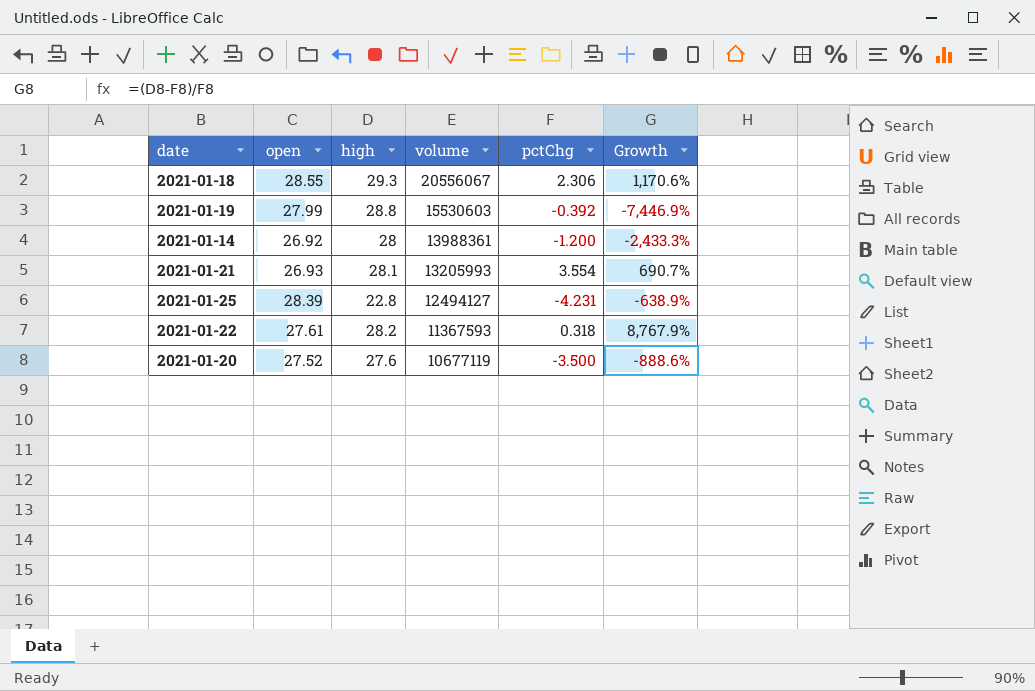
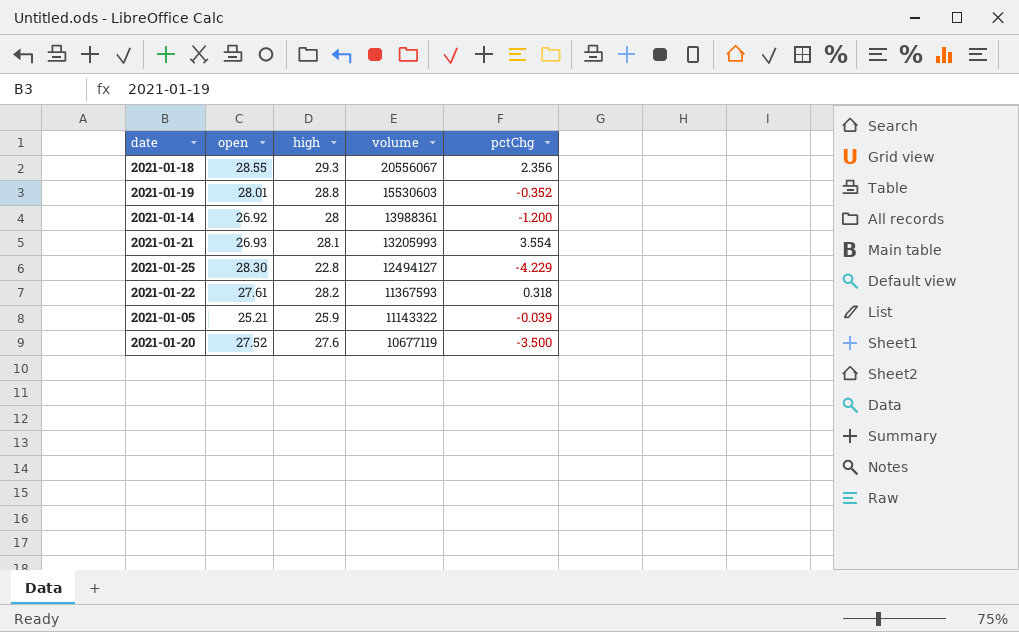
column Growth | formula: ([high] - [pctChg]) / [pctChg] -> none
2021-01-18 | pctChg: 2.306 -> 2.356
2021-01-19 | open: 27.99 -> 28.01
2021-01-19 | pctChg: -0.392 -> -0.352
2021-01-25 | open: 28.39 -> 28.30
2021-01-25 | pctChg: -4.231 -> -4.229
row 2021-01-05: none -> 25.21 | 25.9 | 11143322 | -0.039

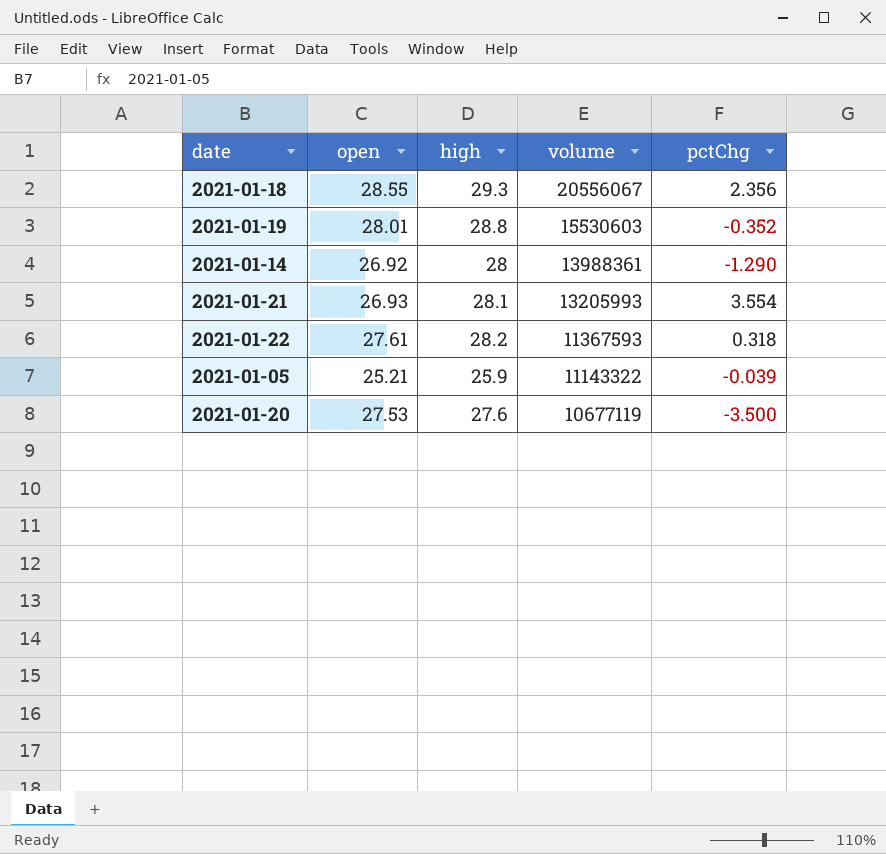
row 2021-01-25: 28.30 | 22.8 | 12494127 | -4.229 -> none
2021-01-14 | pctChg: -1.200 -> -1.290
2021-01-20 | open: 27.52 -> 27.53

